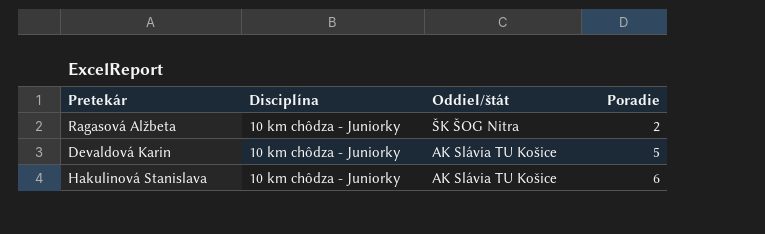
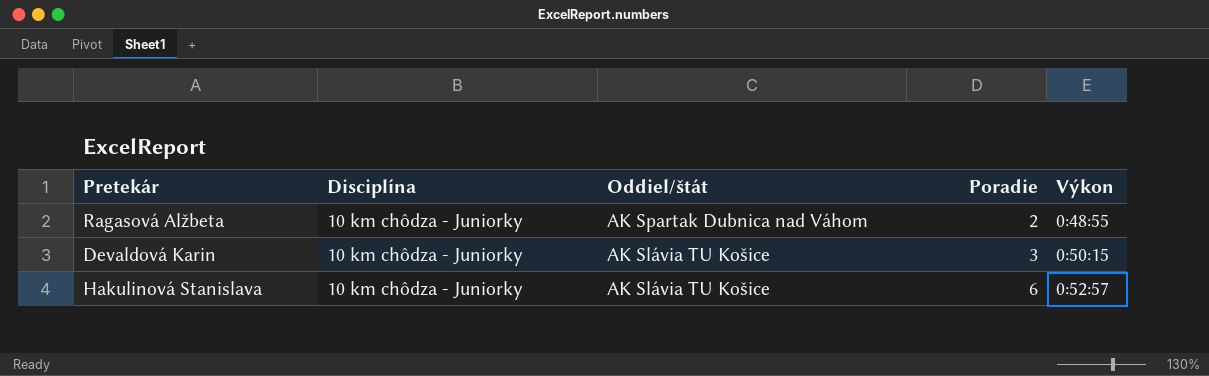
column Výkon | position: none -> 5
Ragasová Alžbeta | Oddiel/štát: ŠK ŠOG Nitra -> AK Spartak Dubnica nad Váhom
Devaldová Karin | Poradie: 5 -> 3

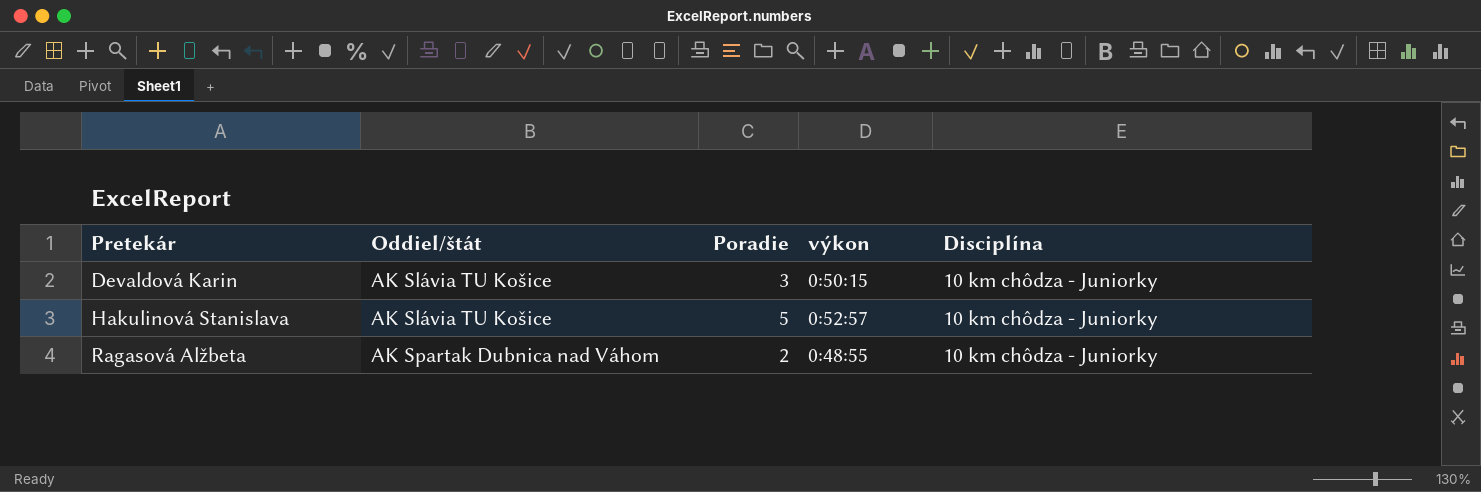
row order: Oddiel/štát descending -> Pretekár ascending
column name: Výkon -> výkon
column Disciplína | position: 2 -> 5
Hakulinová Stanislava | Poradie: 6 -> 5

